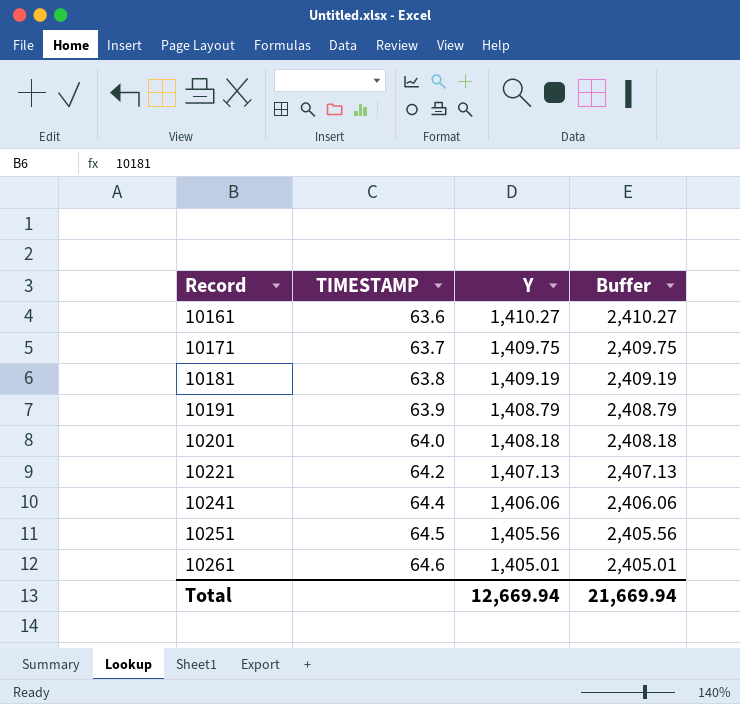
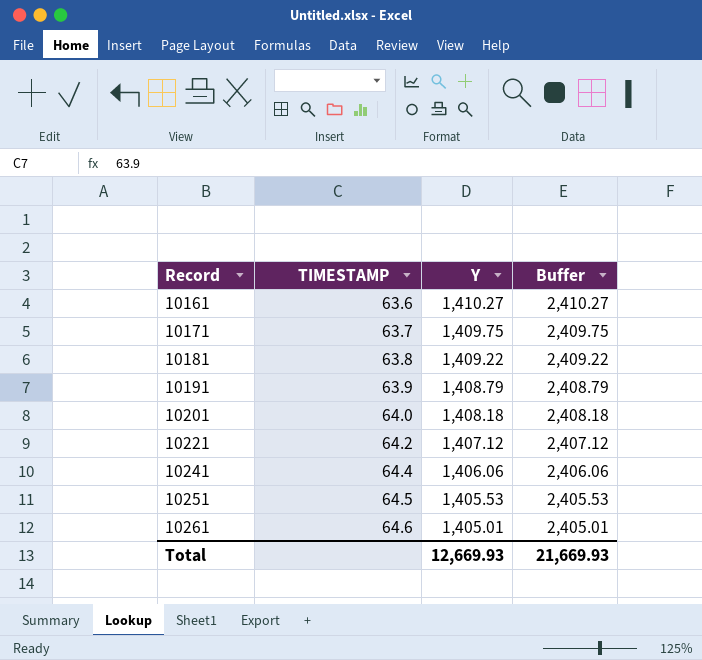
10181 | Y: 1,409.19 -> 1,409.22
10181 | Buffer: 2,409.19 -> 2,409.22
10221 | Y: 1,407.13 -> 1,407.12
10221 | Buffer: 2,407.13 -> 2,407.12
10251 | Y: 1,405.56 -> 1,405.53
10251 | Buffer: 2,405.56 -> 2,405.53
Total | Y: 12,669.94 -> 12,669.93
Total | Buffer: 21,669.94 -> 21,669.93

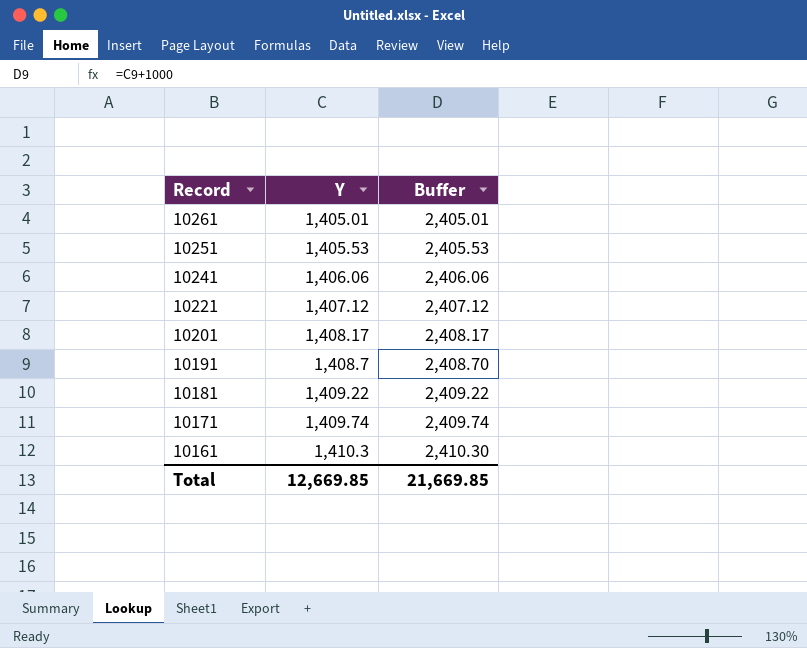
row order: Record ascending -> Record descending
column TIMESTAMP | position: 2 -> none
10201 | Y: 1,408.18 -> 1,408.17
10201 | Buffer: 2,408.18 -> 2,408.17
10191 | Y: 1,408.79 -> 1,408.7
10191 | Buffer: 2,408.79 -> 2,408.70
10171 | Y: 1,409.75 -> 1,409.74
10171 | Buffer: 2,409.75 -> 2,409.74
10161 | Y: 1,410.27 -> 1,410.3
10161 | Buffer: 2,410.27 -> 2,410.30
Total | Y: 12,669.93 -> 12,669.85
Total | Buffer: 21,669.93 -> 21,669.85

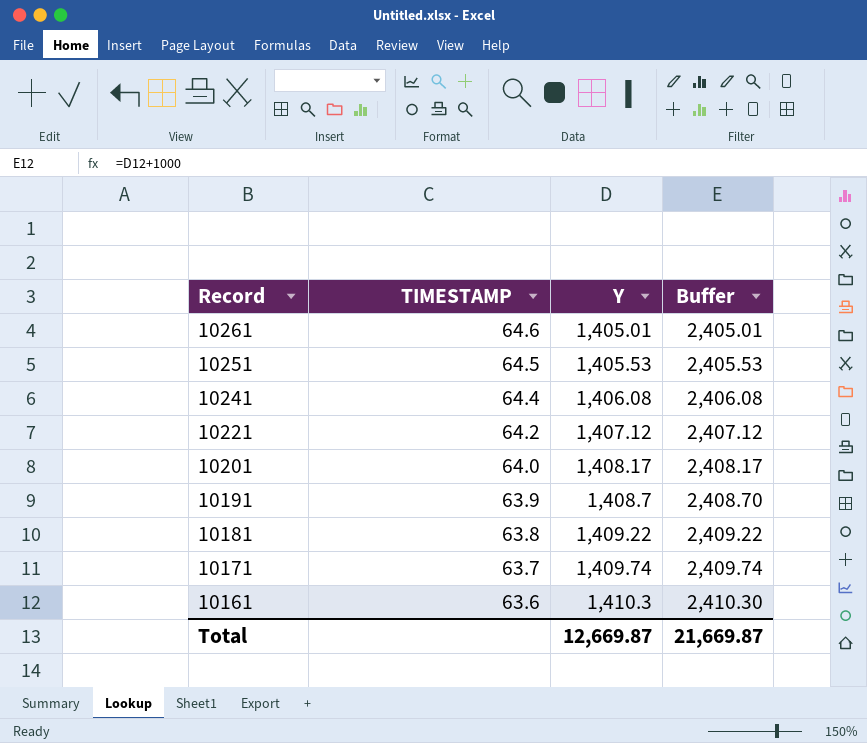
column TIMESTAMP | position: none -> 2
10241 | Y: 1,406.06 -> 1,406.08
10241 | Buffer: 2,406.06 -> 2,406.08
Total | Y: 12,669.85 -> 12,669.87
Total | Buffer: 21,669.85 -> 21,669.87

